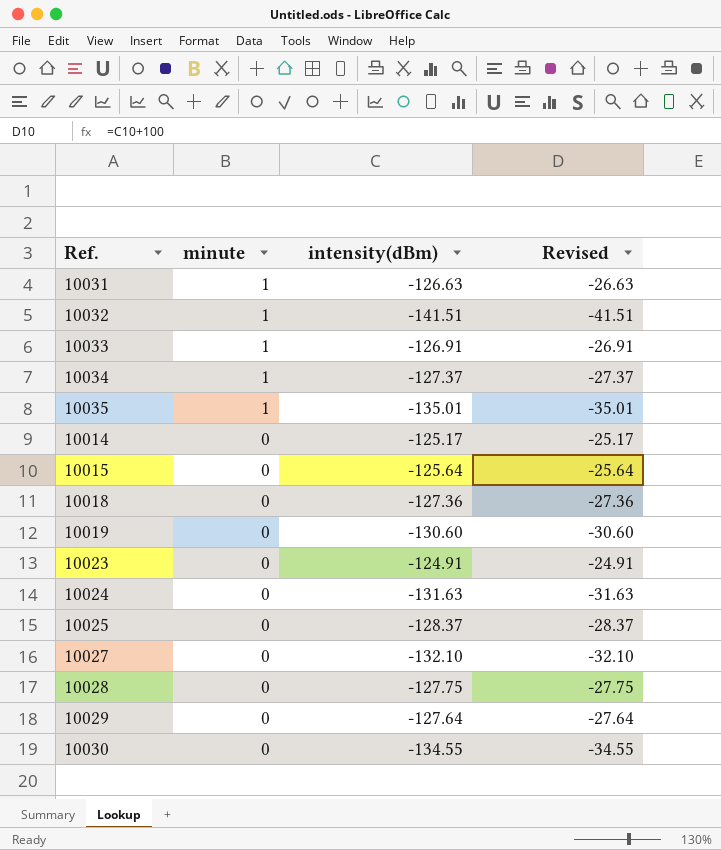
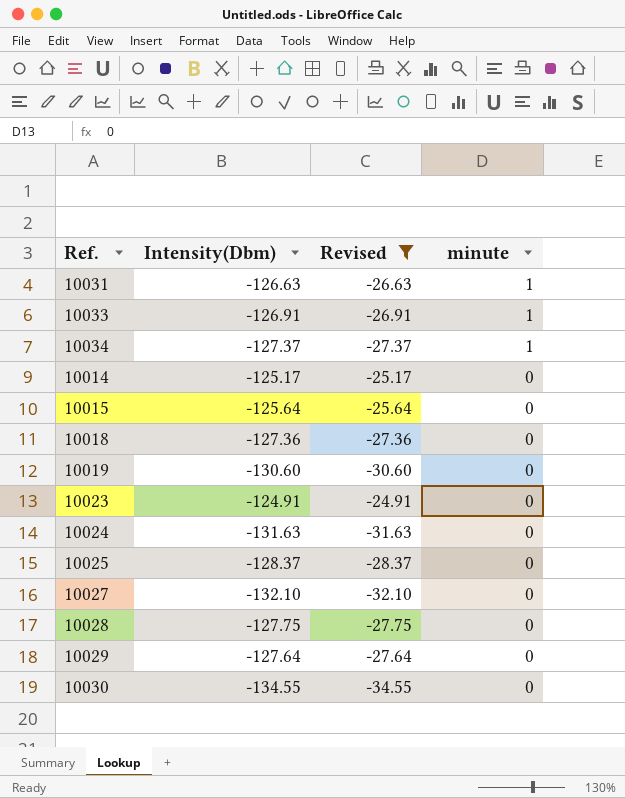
filter: none -> Revised >= -34.55
column name: intensity(dBm) -> Intensity(Dbm)
column minute | position: 2 -> 4

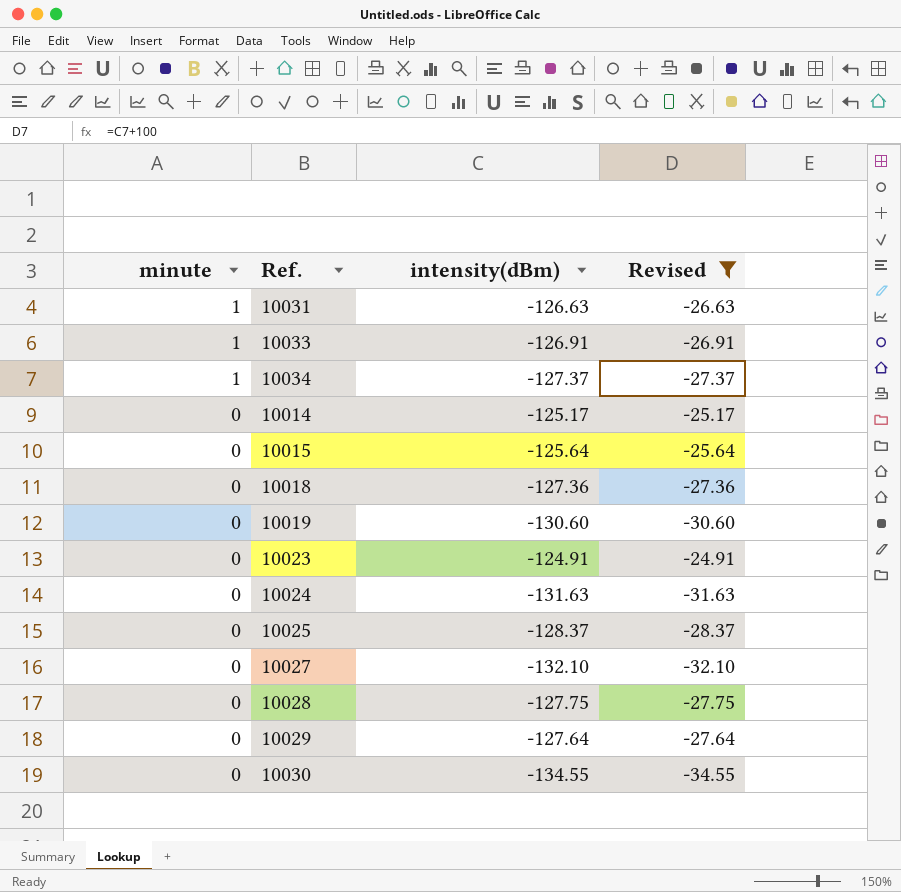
column minute | position: 4 -> 1
column name: Intensity(Dbm) -> intensity(dBm)

